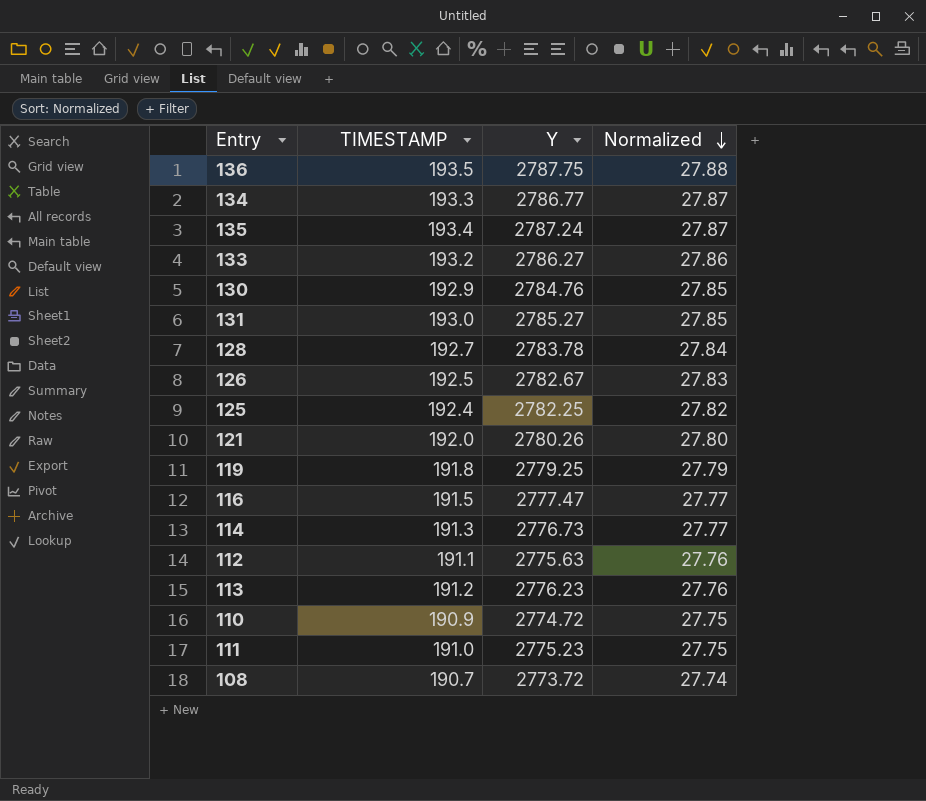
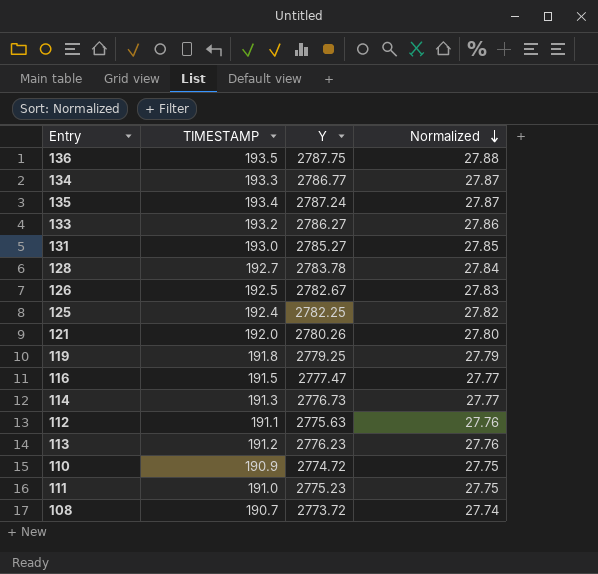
row 130: 192.9 | 2784.76 | 27.85 -> none

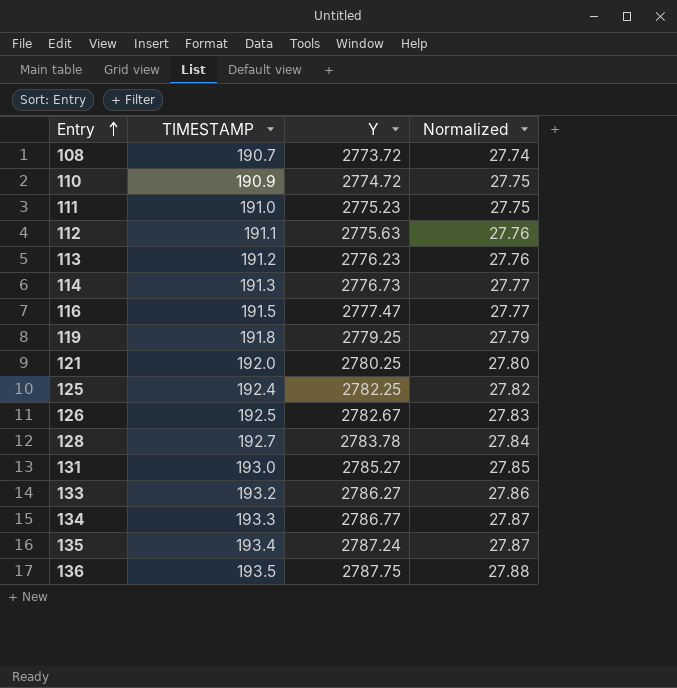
row order: Normalized descending -> Entry ascending
121 | Y: 2780.26 -> 2780.25

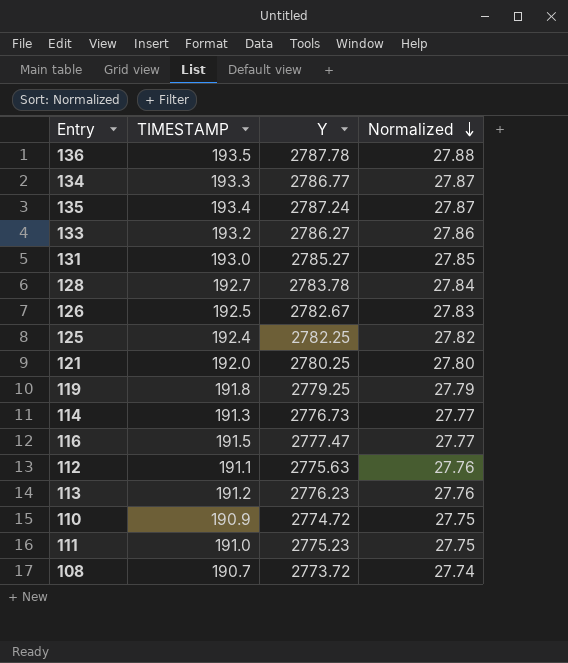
row order: Entry ascending -> Normalized descending
136 | Y: 2787.75 -> 2787.78

